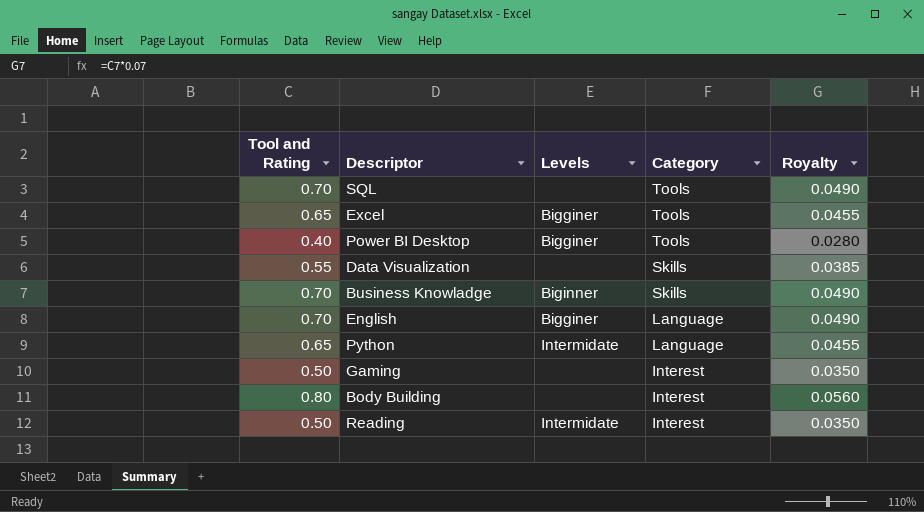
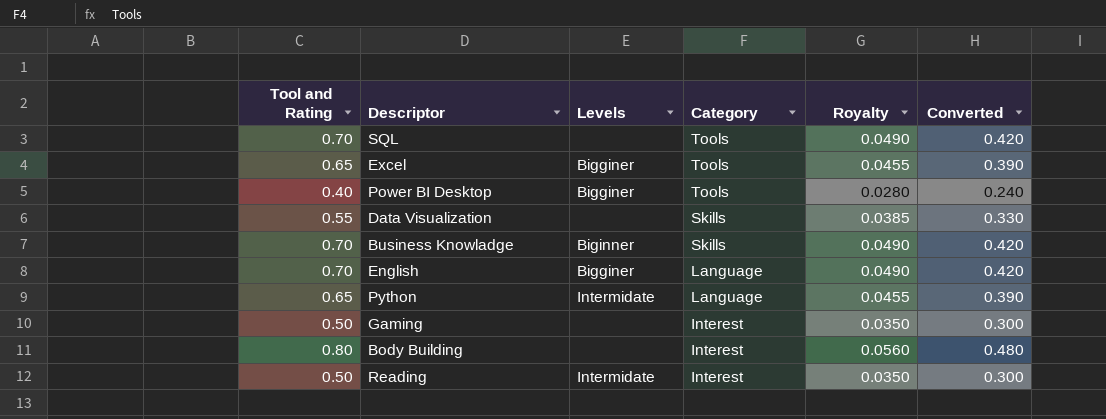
column Converted | formula: none -> [Tool and Rating] * 0.6

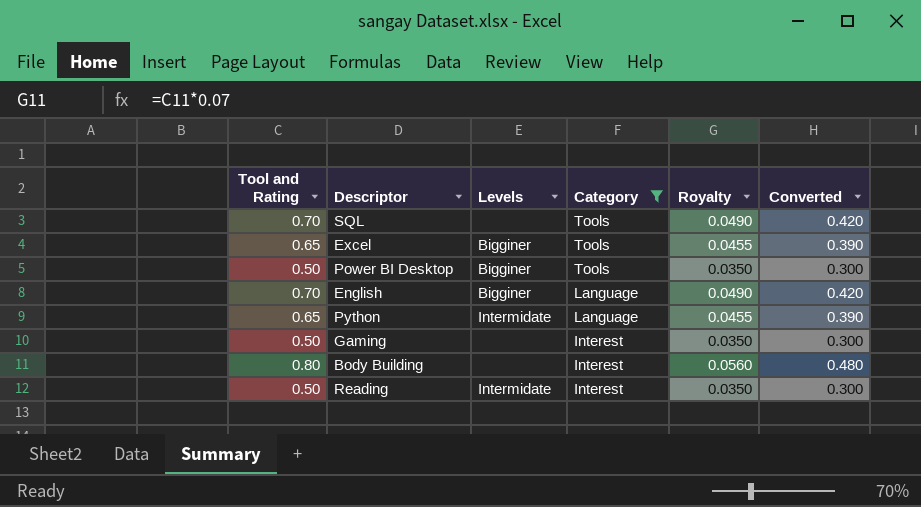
filter: none -> Category != Skills
Power BI Desktop | Tool and Rating: 0.40 -> 0.50
Power BI Desktop | Royalty: 0.0280 -> 0.0350
Power BI Desktop | Converted: 0.240 -> 0.300

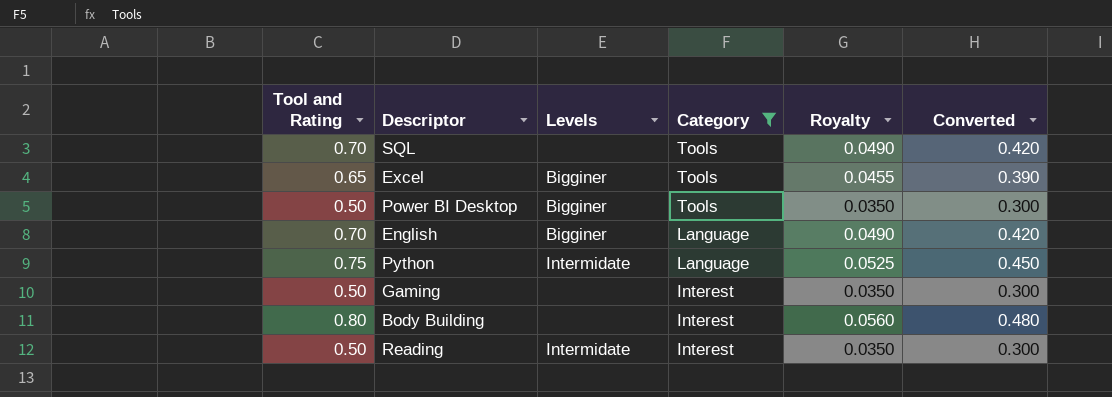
Python | Tool and Rating: 0.65 -> 0.75
Python | Royalty: 0.0455 -> 0.0525
Python | Converted: 0.390 -> 0.450

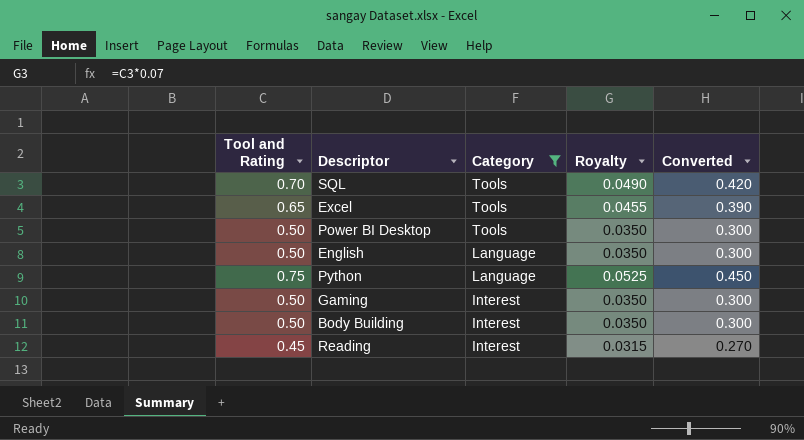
column Levels | position: 3 -> none
English | Tool and Rating: 0.70 -> 0.50
English | Royalty: 0.0490 -> 0.0350
English | Converted: 0.420 -> 0.300
Body Building | Tool and Rating: 0.80 -> 0.50
Body Building | Royalty: 0.0560 -> 0.0350
Body Building | Converted: 0.480 -> 0.300
Reading | Tool and Rating: 0.50 -> 0.45
Reading | Royalty: 0.0350 -> 0.0315
Reading | Converted: 0.300 -> 0.270

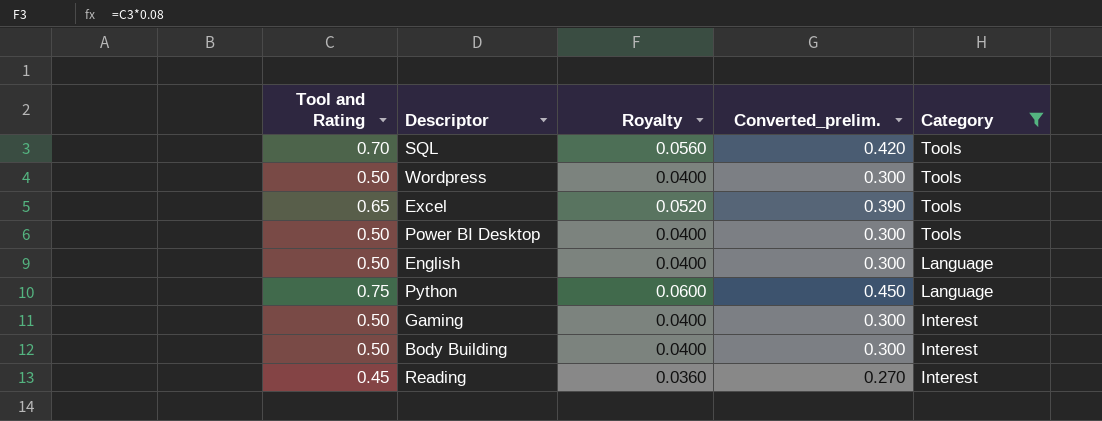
column Royalty | formula: [Tool and Rating] * 0.07 -> [Tool and Rating] * 0.08
column name: Converted -> Converted_prelim.
column Category | position: 3 -> 5
row Wordpress: none -> 0.50 | 0.0400 | 0.300 | Tools

